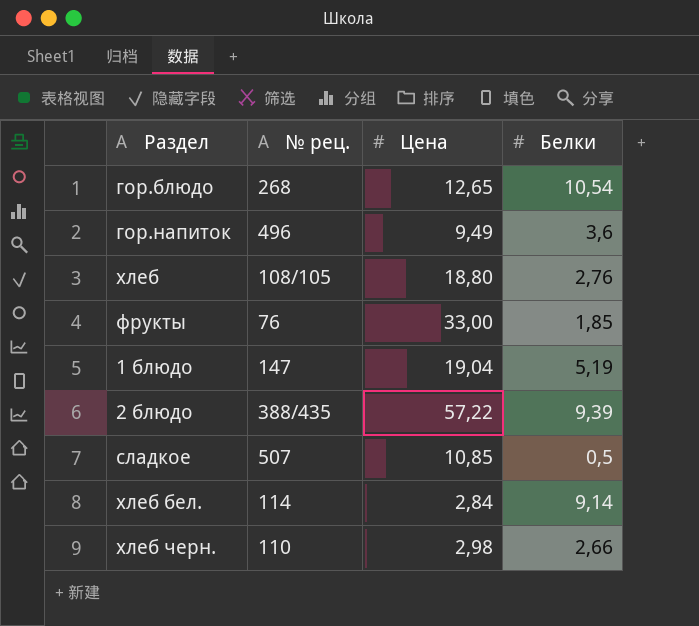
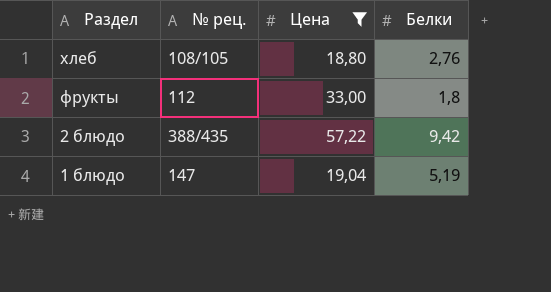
filter: none -> Цена >= 18,80
row order: none -> Раздел descending
фрукты | № рец.: 76 -> 112
фрукты | Белки: 1,85 -> 1,8
2 блюдо | Белки: 9,39 -> 9,42

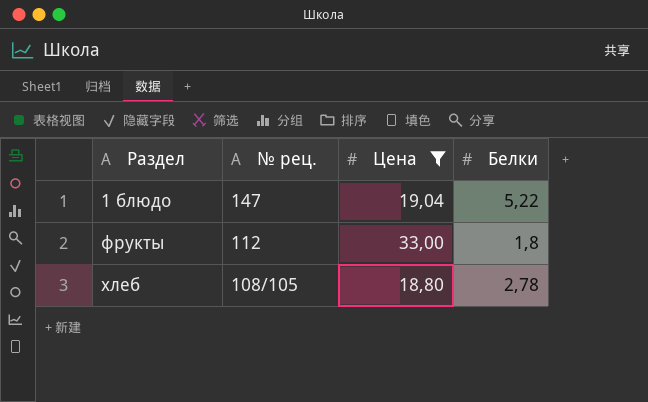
row order: Раздел descending -> Раздел ascending
row 2 блюдо: 388/435 | 57,22 | 9,42 -> none
1 блюдо | Белки: 5,19 -> 5,22
хлеб | Белки: 2,76 -> 2,78

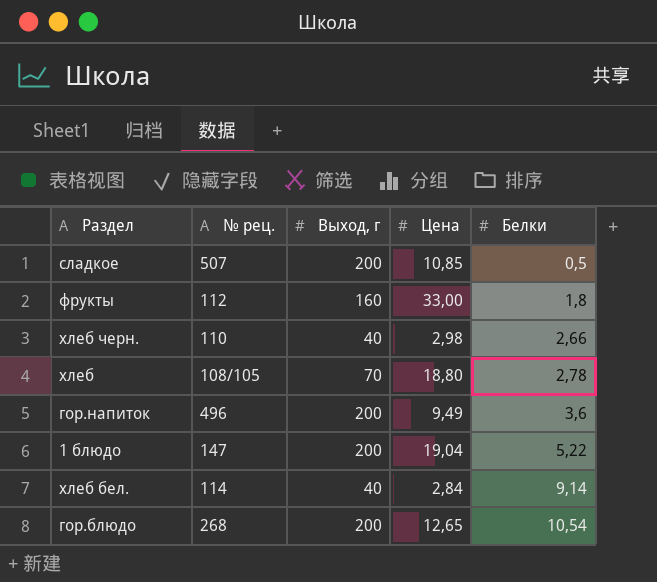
filter: Цена >= 18,80 -> none
row order: Раздел ascending -> Белки ascending
column Выход, г | position: none -> 3

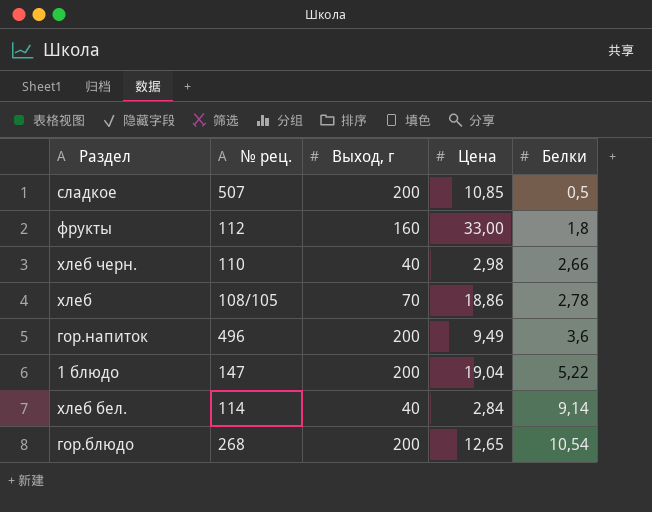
хлеб | Цена: 18,80 -> 18,86

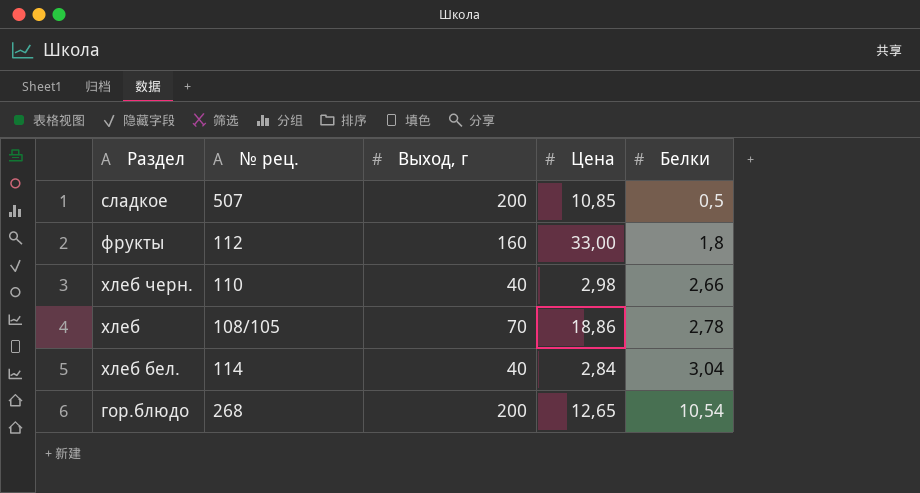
row гор.напиток: 496 | 200 | 9,49 | 3,6 -> none
row 1 блюдо: 147 | 200 | 19,04 | 5,22 -> none
хлеб бел. | Белки: 9,14 -> 3,04

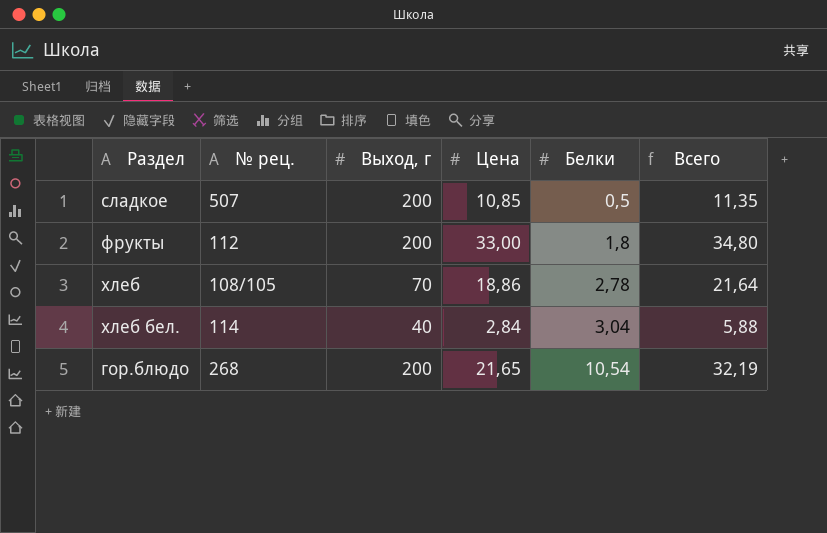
column Всего | formula: none -> [Цена] + [Белки]
row хлеб черн.: 110 | 40 | 2,98 | 2,66 -> none
фрукты | Выход, г: 160 -> 200
гор.блюдо | Цена: 12,65 -> 21,65

